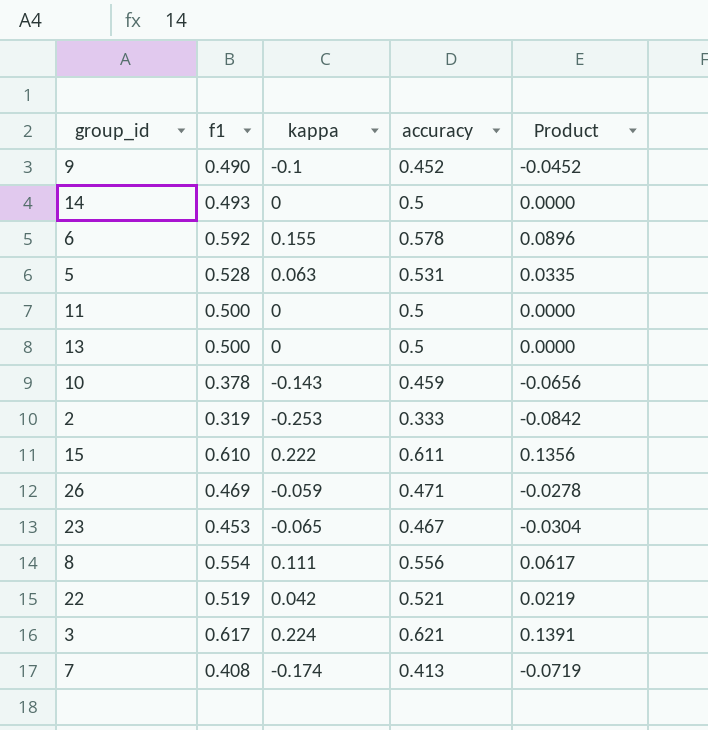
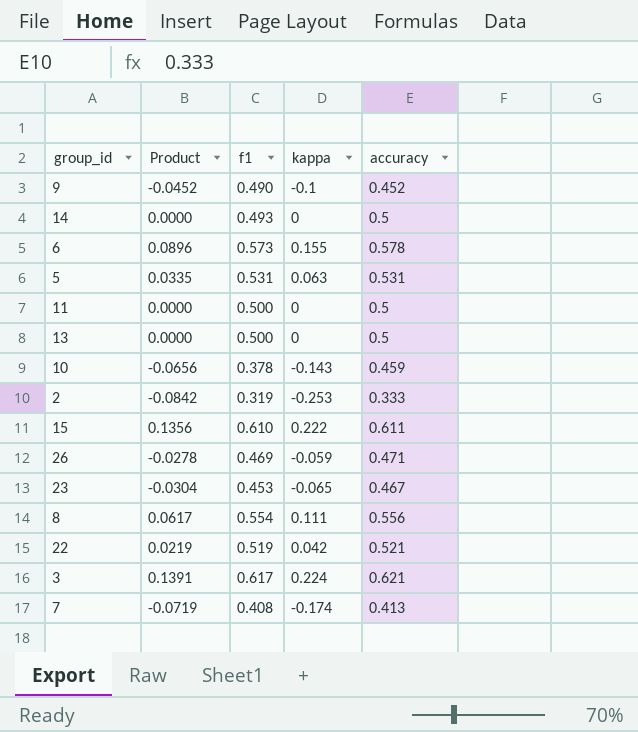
column Product | position: 5 -> 2
6 | f1: 0.592 -> 0.573
5 | f1: 0.528 -> 0.531

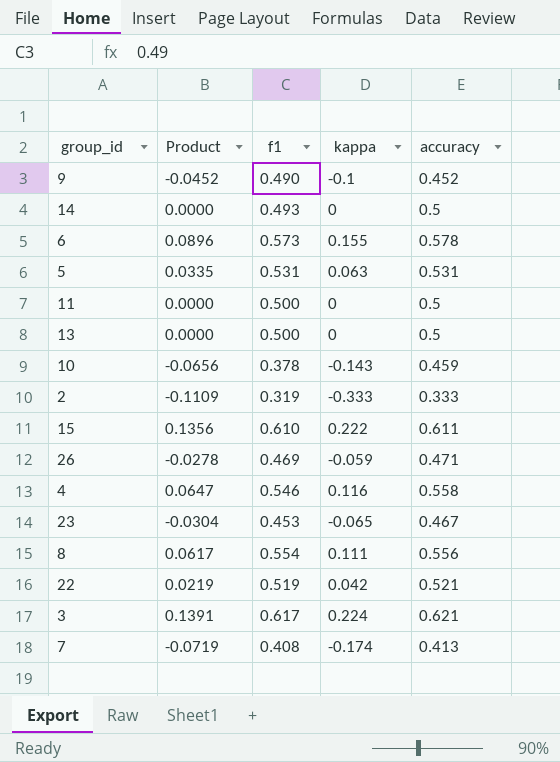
2 | Product: -0.0842 -> -0.1109
2 | kappa: -0.253 -> -0.333
row 4: none -> 0.0647 | 0.546 | 0.116 | 0.558

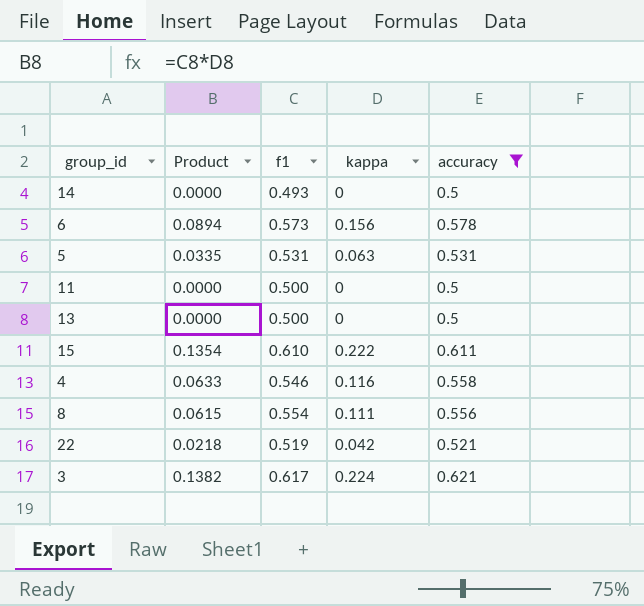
filter: none -> accuracy >= 0.5
column Product | formula: [kappa] * [accuracy] -> [f1] * [kappa]
6 | kappa: 0.155 -> 0.156

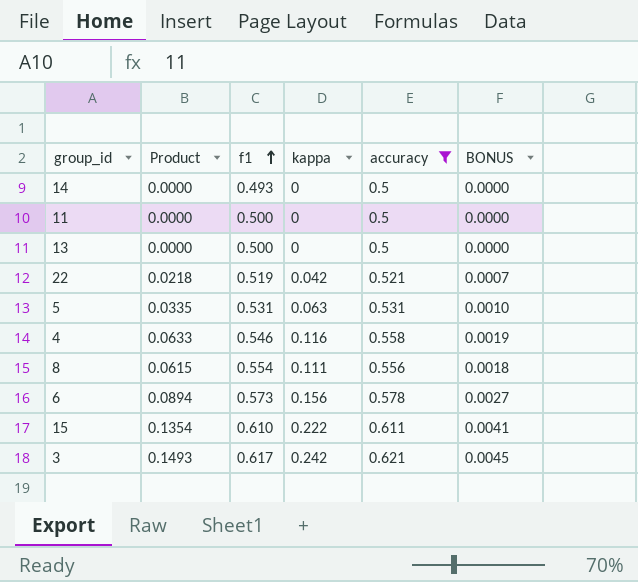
row order: none -> f1 ascending
column BONUS | formula: none -> [Product] * 0.03
3 | Product: 0.1382 -> 0.1493
3 | kappa: 0.224 -> 0.242

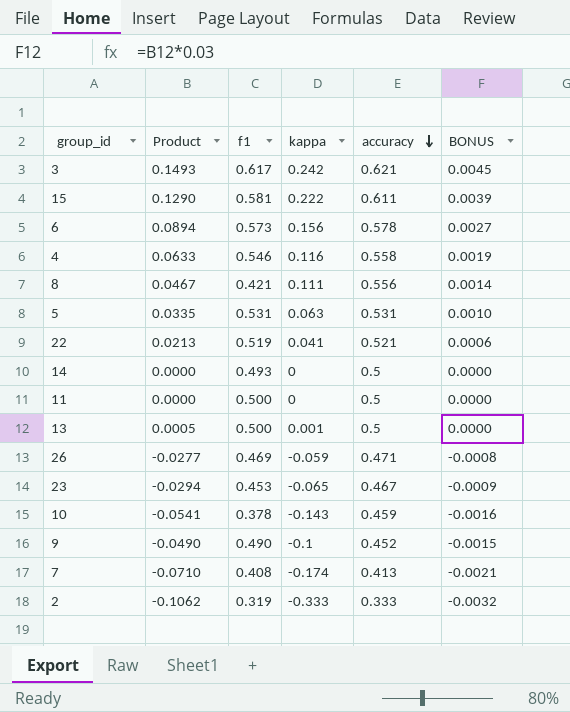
filter: accuracy >= 0.5 -> none
row order: f1 ascending -> accuracy descending
15 | Product: 0.1354 -> 0.1290
15 | f1: 0.610 -> 0.581
15 | BONUS: 0.0041 -> 0.0039
8 | Product: 0.0615 -> 0.0467
8 | f1: 0.554 -> 0.421
8 | BONUS: 0.0018 -> 0.0014
22 | Product: 0.0218 -> 0.0213
22 | kappa: 0.042 -> 0.041
22 | BONUS: 0.0007 -> 0.0006
13 | Product: 0.0000 -> 0.0005
13 | kappa: 0 -> 0.001

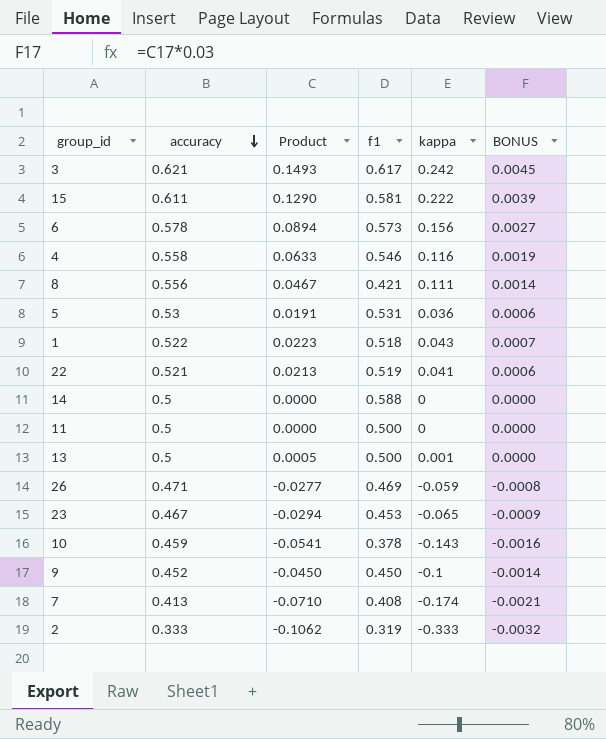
column accuracy | position: 5 -> 2
5 | accuracy: 0.531 -> 0.53
5 | Product: 0.0335 -> 0.0191
5 | kappa: 0.063 -> 0.036
5 | BONUS: 0.0010 -> 0.0006
row 1: none -> 0.522 | 0.0223 | 0.518 | 0.043 | 0.0007
14 | f1: 0.493 -> 0.588
9 | Product: -0.0490 -> -0.0450
9 | f1: 0.490 -> 0.450
9 | BONUS: -0.0015 -> -0.0014

